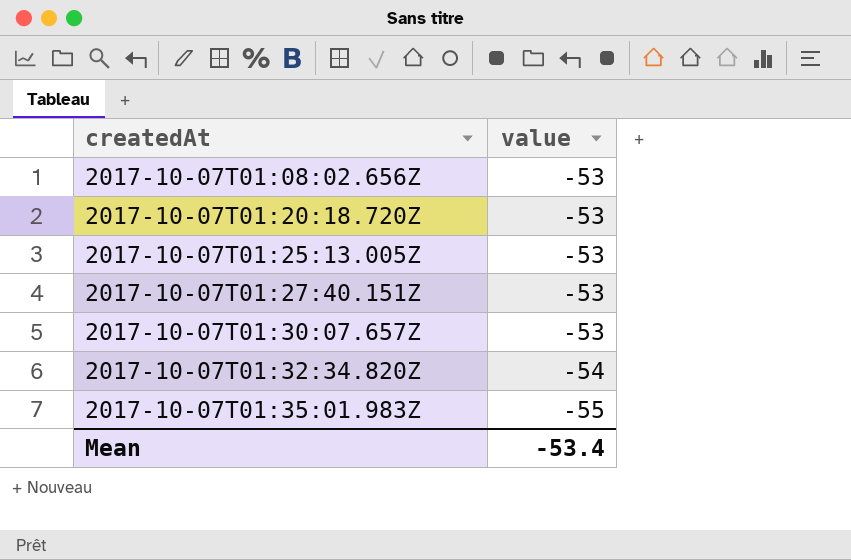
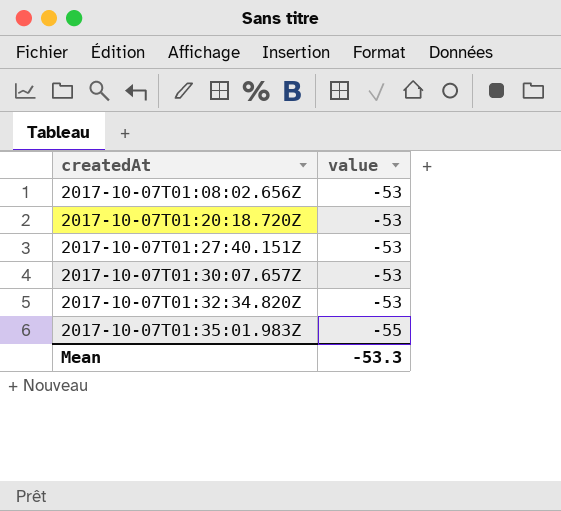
row 2017-10-07T01:25:13.005Z: -53 -> none
2017-10-07T01:32:34.820Z | value: -54 -> -53
Mean | value: -53.4 -> -53.3

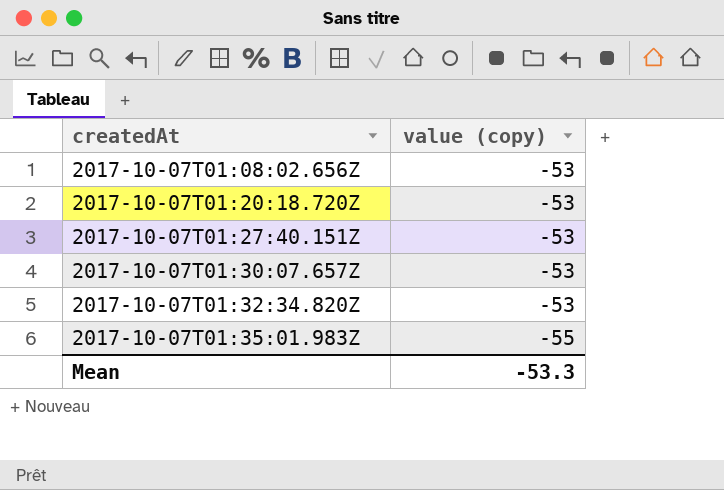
column name: value -> value (copy)

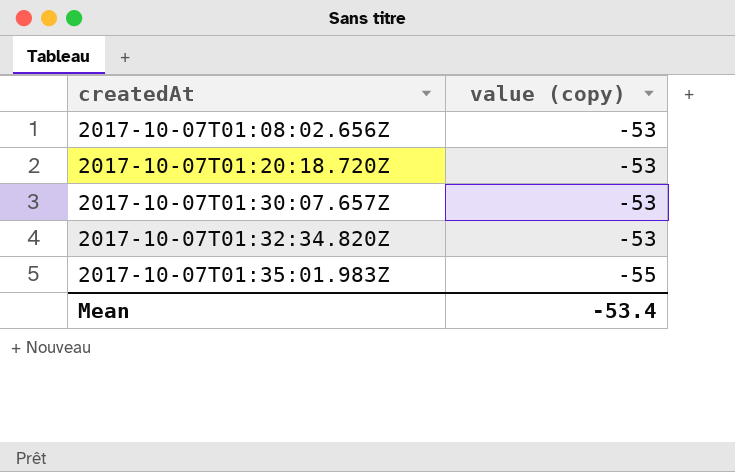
row 2017-10-07T01:27:40.151Z: -53 -> none
Mean | value (copy): -53.3 -> -53.4

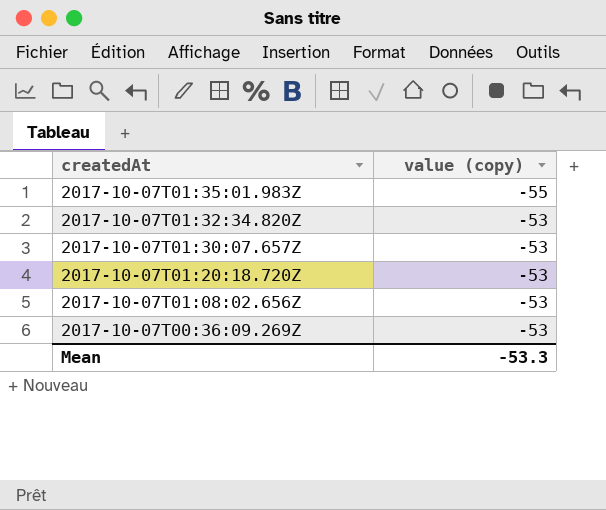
row order: createdAt ascending -> createdAt descending
row 2017-10-07T00:36:09.269Z: none -> -53
Mean | value (copy): -53.4 -> -53.3

